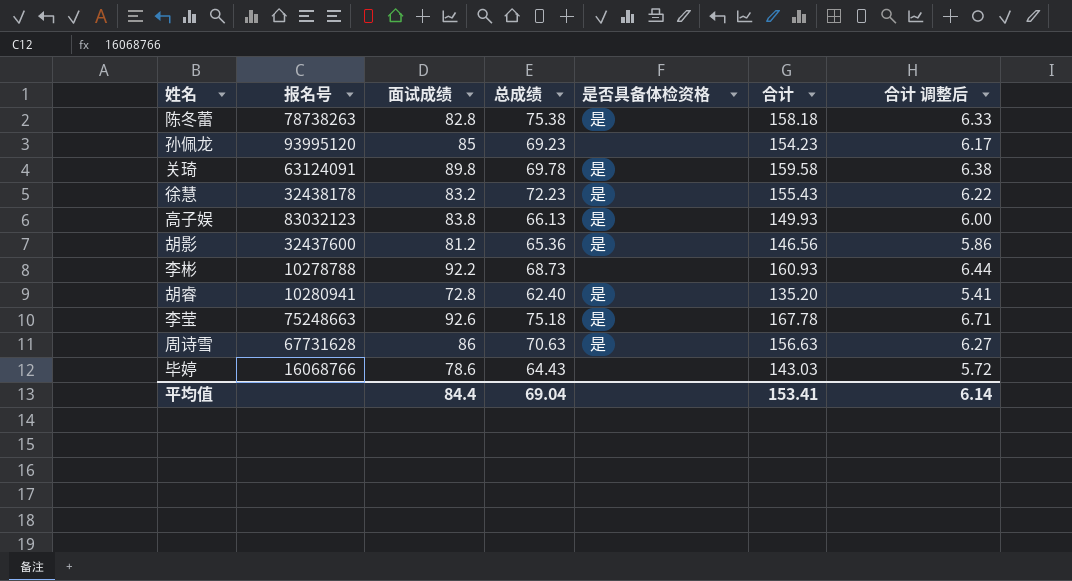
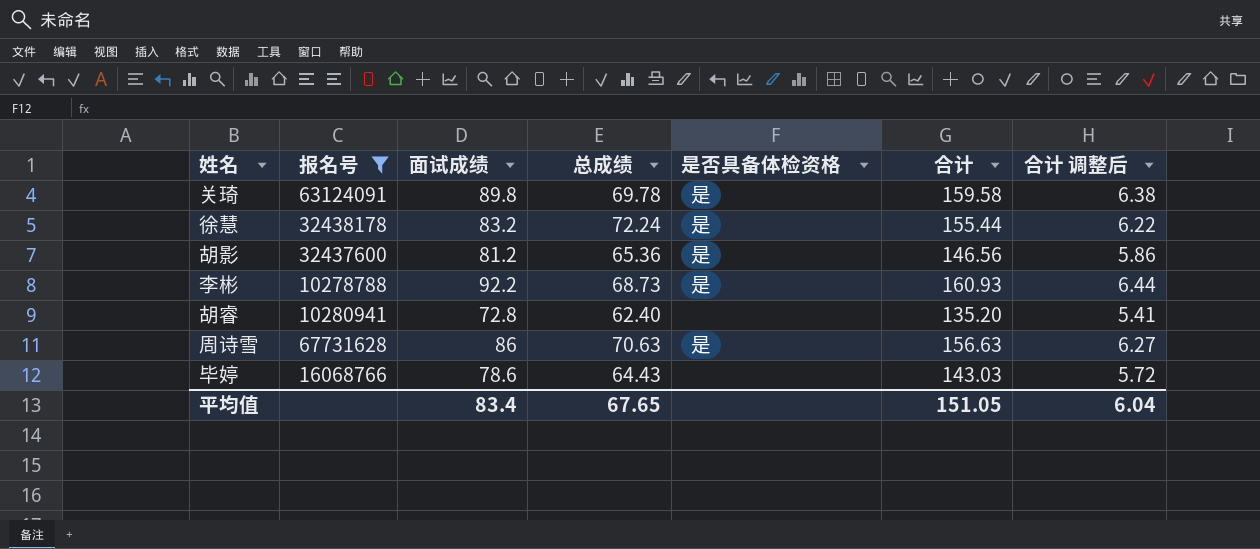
filter: none -> 报名号 <= 67731628
徐慧 | 总成绩: 72.23 -> 72.24
徐慧 | 合计: 155.43 -> 155.44
李彬 | 是否具备体检资格: none -> 是
胡睿 | 是否具备体检资格: 是 -> none
平均值 | 面试成绩: 84.4 -> 83.4
平均值 | 总成绩: 69.04 -> 67.65
平均值 | 合计: 153.41 -> 151.05
平均值 | 合计 调整后: 6.14 -> 6.04

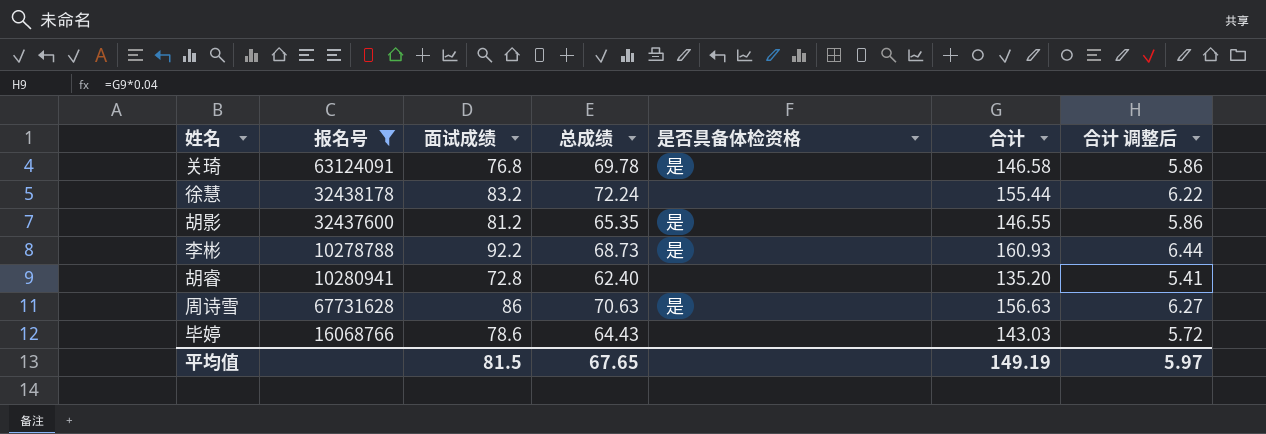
关琦 | 面试成绩: 89.8 -> 76.8
关琦 | 合计: 159.58 -> 146.58
关琦 | 合计 调整后: 6.38 -> 5.86
徐慧 | 是否具备体检资格: 是 -> none
胡影 | 总成绩: 65.36 -> 65.35
胡影 | 合计: 146.56 -> 146.55
平均值 | 面试成绩: 83.4 -> 81.5
平均值 | 合计: 151.05 -> 149.19
平均值 | 合计 调整后: 6.04 -> 5.97

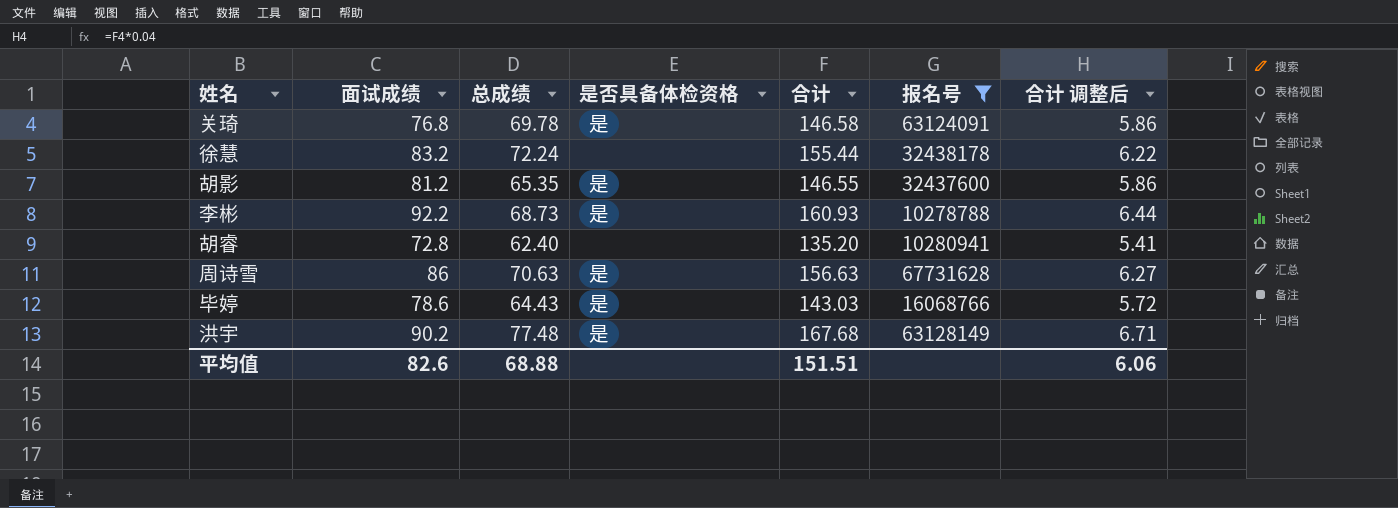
column 报名号 | position: 2 -> 6
毕婷 | 是否具备体检资格: none -> 是
row 洪宇: none -> 90.2 | 77.48 | 是 | 167.68 | 63128149 | 6.71
平均值 | 面试成绩: 81.5 -> 82.6
平均值 | 总成绩: 67.65 -> 68.88
平均值 | 合计: 149.19 -> 151.51
平均值 | 合计 调整后: 5.97 -> 6.06

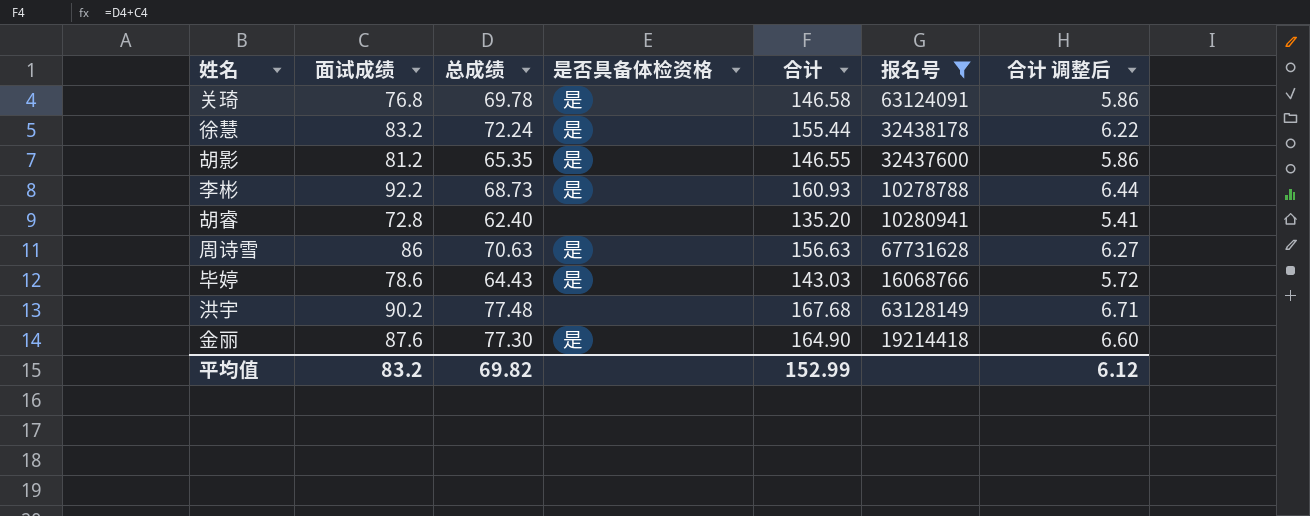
徐慧 | 是否具备体检资格: none -> 是
洪宇 | 是否具备体检资格: 是 -> none
row 金丽: none -> 87.6 | 77.30 | 是 | 164.90 | 19214418 | 6.60
平均值 | 面试成绩: 82.6 -> 83.2
平均值 | 总成绩: 68.88 -> 69.82
平均值 | 合计: 151.51 -> 152.99
平均值 | 合计 调整后: 6.06 -> 6.12

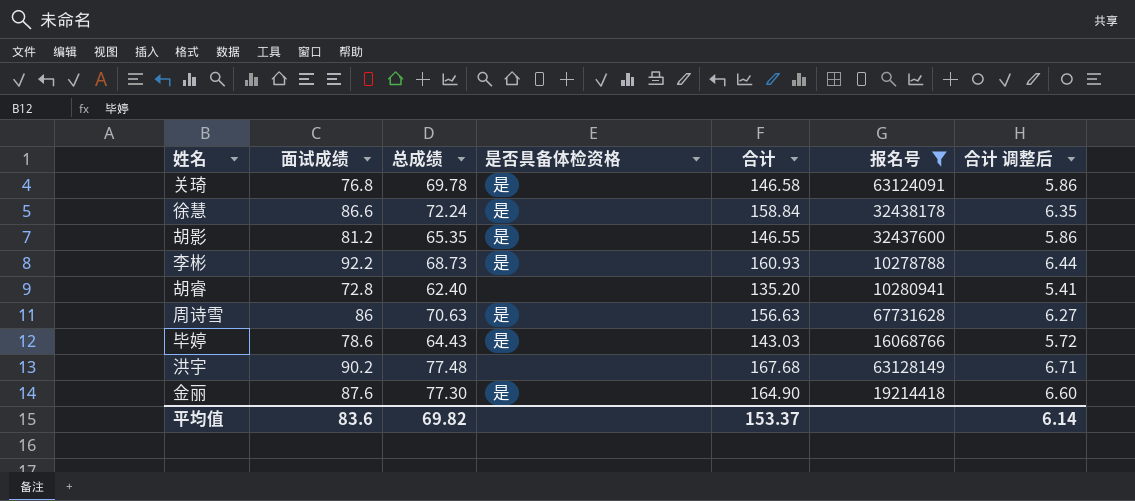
徐慧 | 面试成绩: 83.2 -> 86.6
徐慧 | 合计: 155.44 -> 158.84
徐慧 | 合计 调整后: 6.22 -> 6.35
平均值 | 面试成绩: 83.2 -> 83.6
平均值 | 合计: 152.99 -> 153.37
平均值 | 合计 调整后: 6.12 -> 6.14

